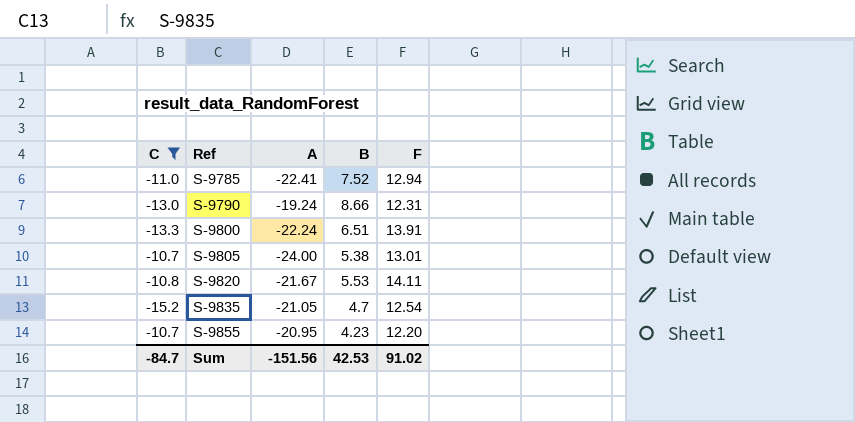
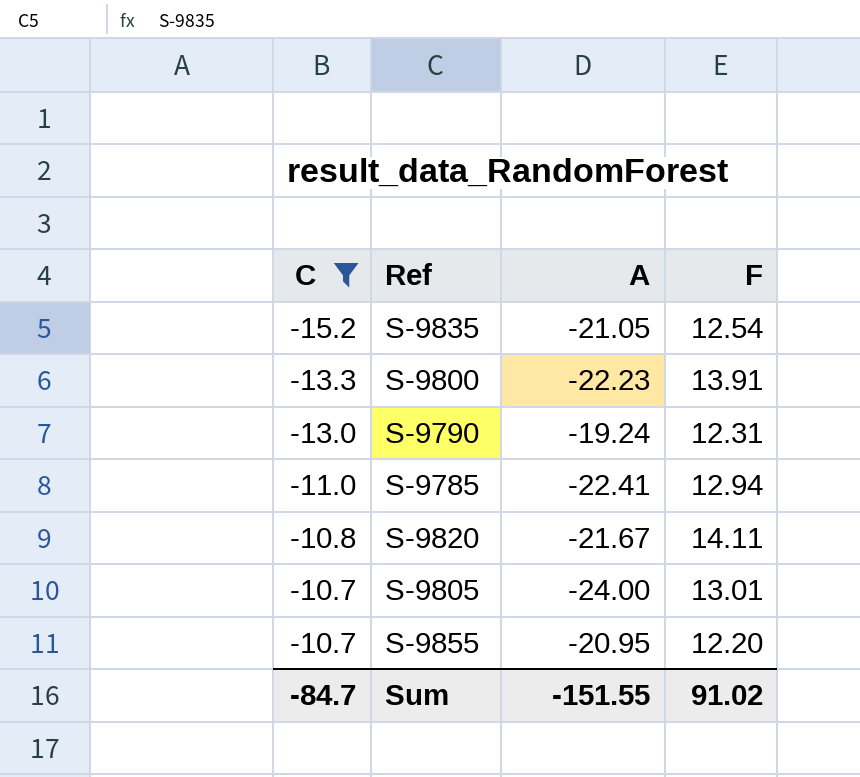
row order: Ref ascending -> C ascending
column B | position: 4 -> none
S-9800 | A: -22.24 -> -22.23
Sum | A: -151.56 -> -151.55

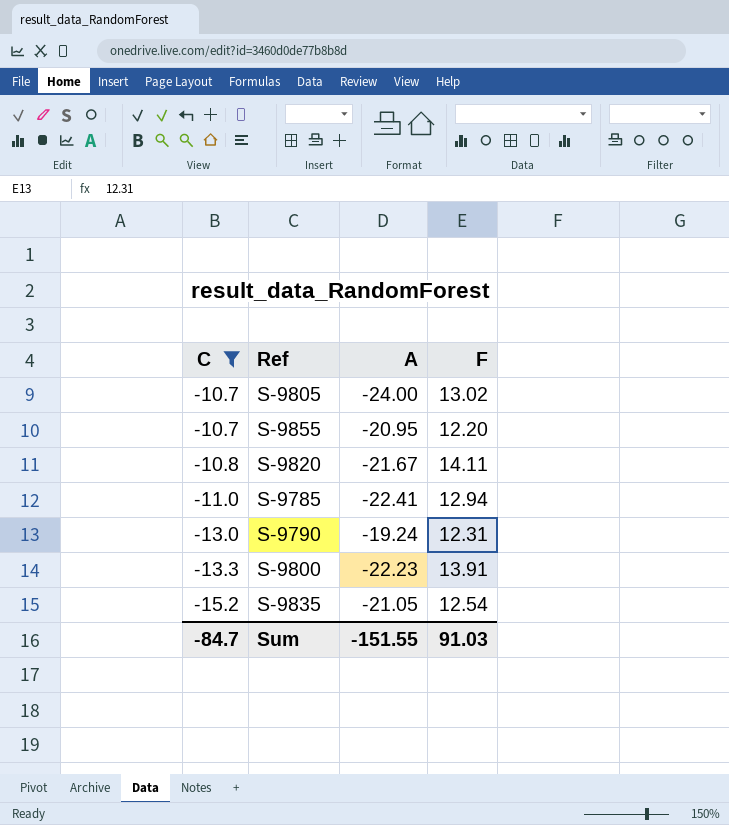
row order: C ascending -> C descending
S-9805 | F: 13.01 -> 13.02
Sum | F: 91.02 -> 91.03

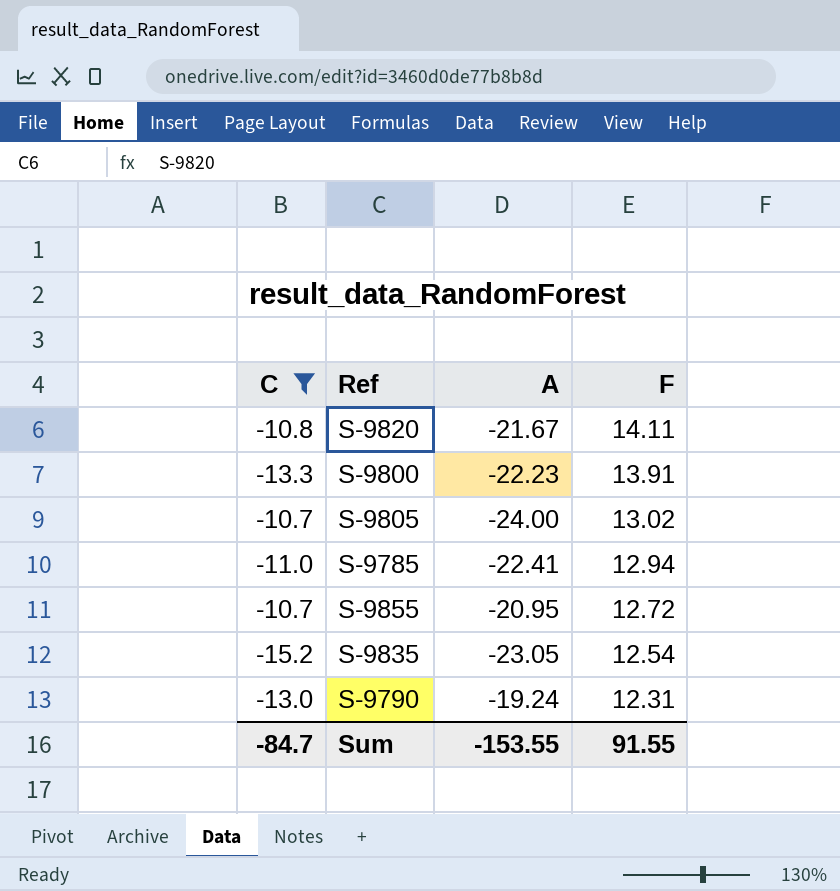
row order: C descending -> F descending
S-9855 | F: 12.20 -> 12.72
S-9835 | A: -21.05 -> -23.05
Sum | A: -151.55 -> -153.55
Sum | F: 91.03 -> 91.55

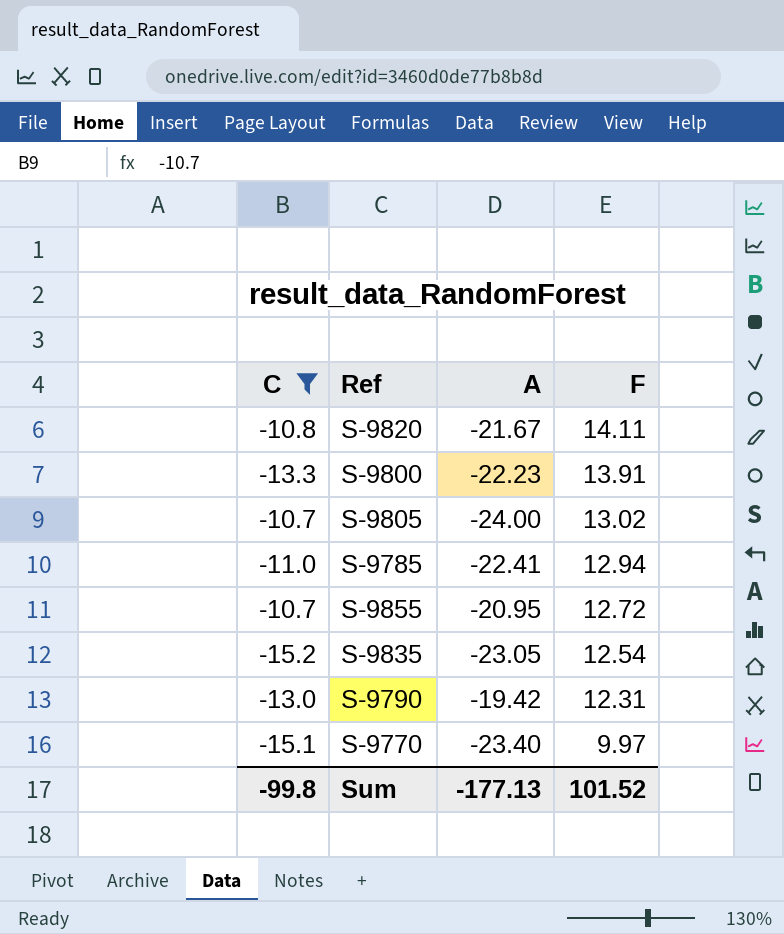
S-9790 | A: -19.24 -> -19.42
row S-9770: none -> -15.1 | -23.40 | 9.97
Sum | C: -84.7 -> -99.8
Sum | A: -153.55 -> -177.13
Sum | F: 91.55 -> 101.52

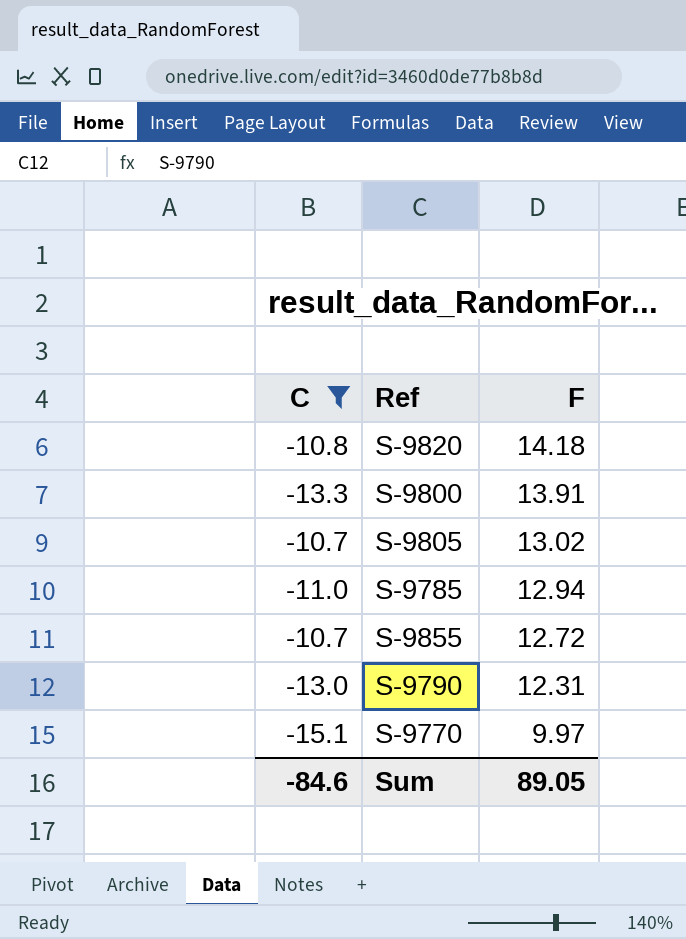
column A | position: 3 -> none
row S-9835: -15.2 | -23.05 | 12.54 -> none
S-9820 | F: 14.11 -> 14.18
Sum | C: -99.8 -> -84.6
Sum | F: 101.52 -> 89.05

